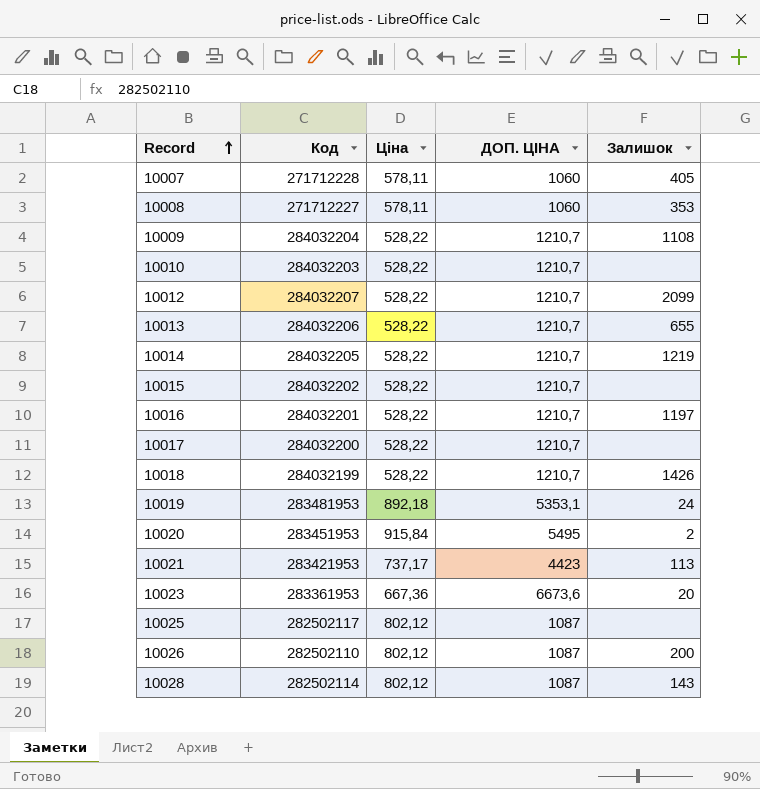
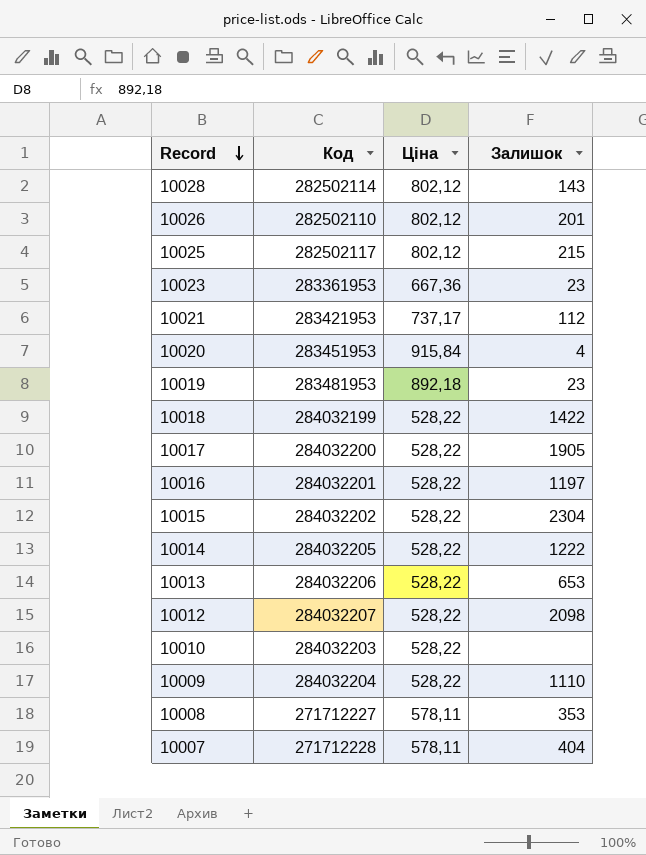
row order: Record ascending -> Record descending
column ДОП. ЦІНА | position: 4 -> none
10026 | Залишок: 200 -> 201
10025 | Залишок: none -> 215
10023 | Залишок: 20 -> 23
10021 | Залишок: 113 -> 112
10020 | Залишок: 2 -> 4
10019 | Залишок: 24 -> 23
10018 | Залишок: 1426 -> 1422
10017 | Залишок: none -> 1905
10015 | Залишок: none -> 2304
10014 | Залишок: 1219 -> 1222
10013 | Залишок: 655 -> 653
10012 | Залишок: 2099 -> 2098
10009 | Залишок: 1108 -> 1110
10007 | Залишок: 405 -> 404

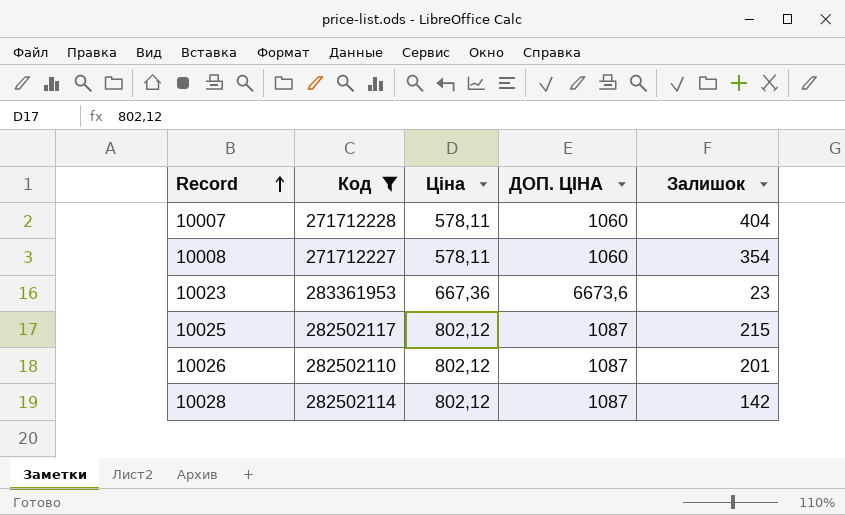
filter: none -> Код <= 283361953
row order: Record descending -> Record ascending
column ДОП. ЦІНА | position: none -> 4
10008 | Залишок: 353 -> 354
10028 | Залишок: 143 -> 142

